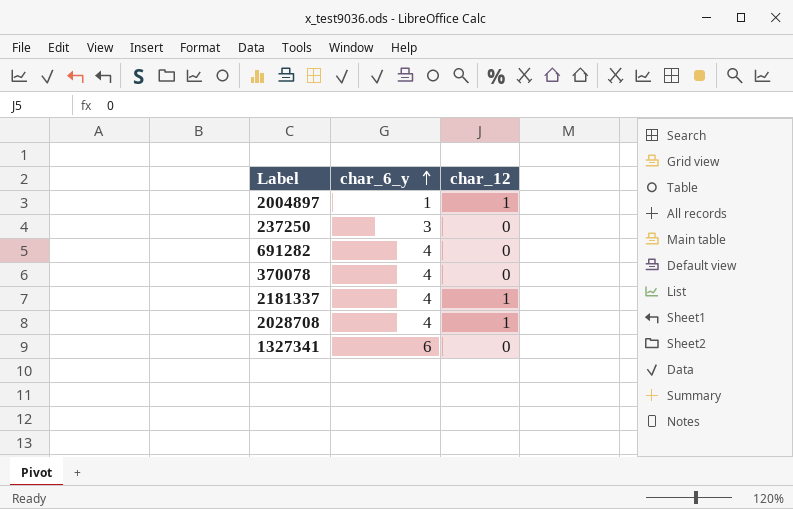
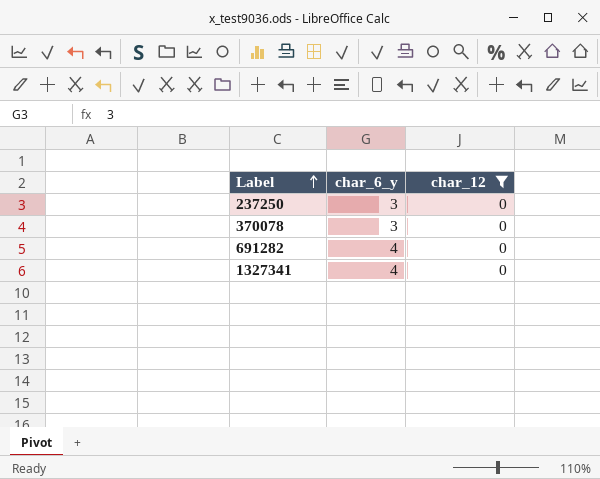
filter: none -> char_12 = 0
row order: char_6_y ascending -> Label ascending
370078 | char_6_y: 4 -> 3
1327341 | char_6_y: 6 -> 4

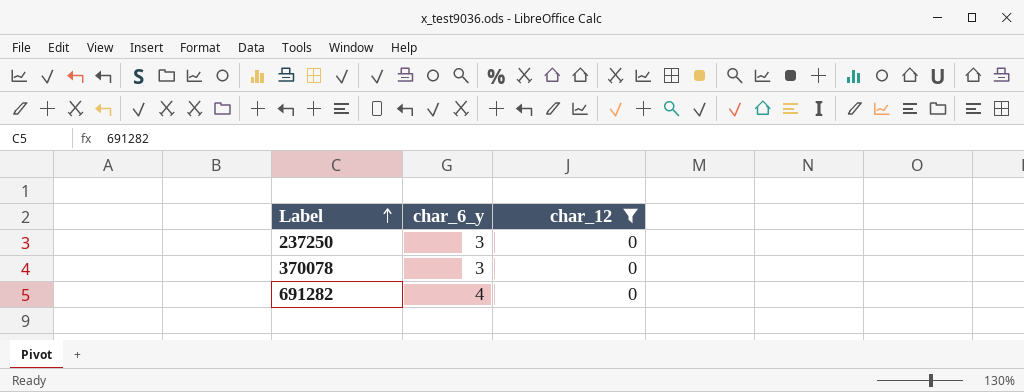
row 1327341: 4 | 0 -> none

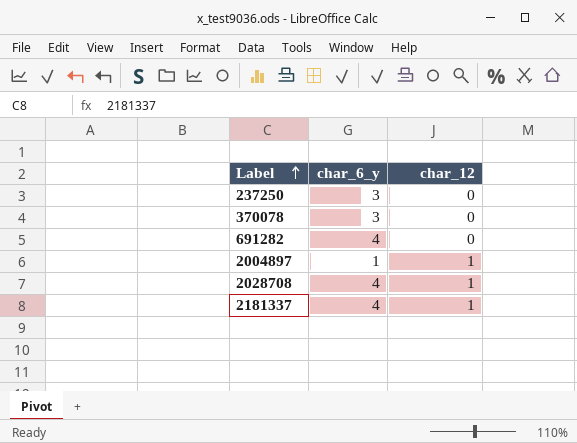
filter: char_12 = 0 -> none

